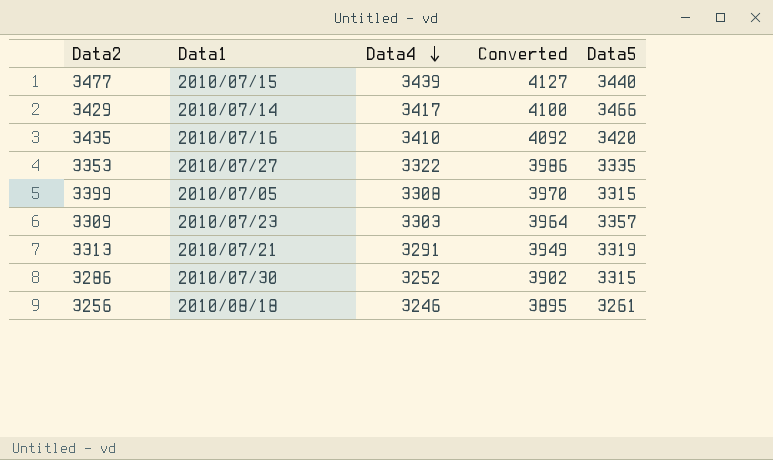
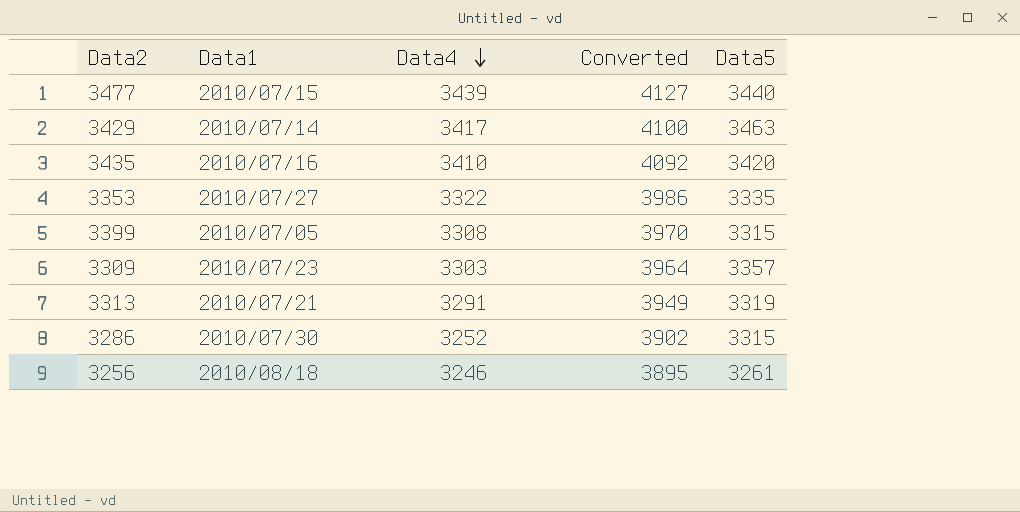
3429 | Data5: 3466 -> 3463

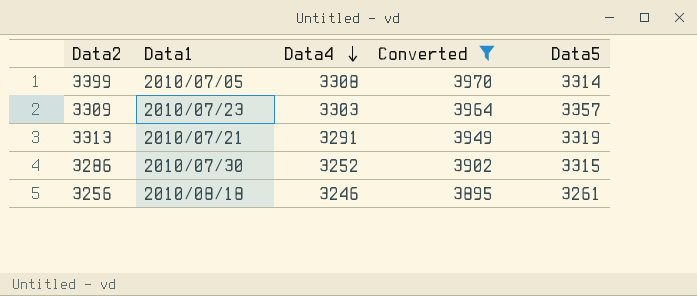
filter: none -> Converted <= 3970
3399 | Data5: 3315 -> 3314

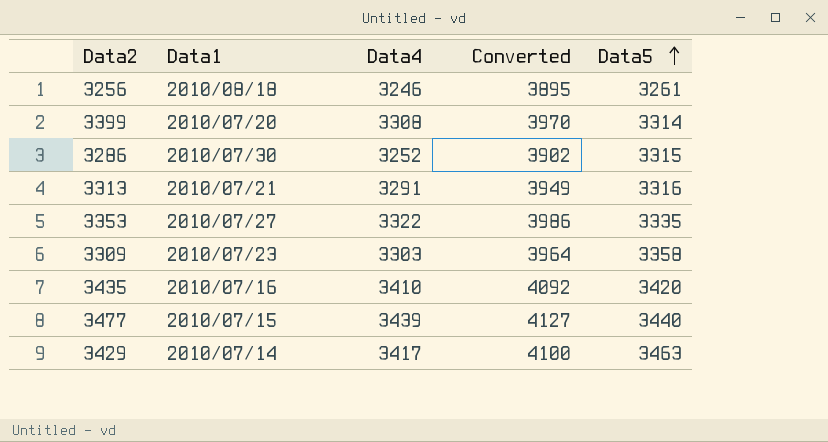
filter: Converted <= 3970 -> none
row order: Data4 descending -> Data5 ascending
3399 | Data1: 2010/07/05 -> 2010/07/20
3313 | Data5: 3319 -> 3316
3309 | Data5: 3357 -> 3358

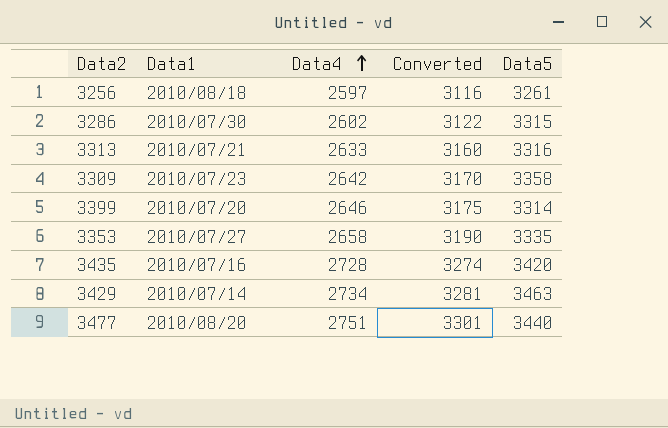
row order: Data5 ascending -> Data4 ascending
3256 | Data4: 3246 -> 2597
3256 | Converted: 3895 -> 3116
3286 | Data4: 3252 -> 2602
3286 | Converted: 3902 -> 3122
3313 | Data4: 3291 -> 2633
3313 | Converted: 3949 -> 3160
3309 | Data4: 3303 -> 2642
3309 | Converted: 3964 -> 3170
3399 | Data4: 3308 -> 2646
3399 | Converted: 3970 -> 3175
3353 | Data4: 3322 -> 2658
3353 | Converted: 3986 -> 3190
3435 | Data4: 3410 -> 2728
3435 | Converted: 4092 -> 3274
3429 | Data4: 3417 -> 2734
3429 | Converted: 4100 -> 3281
3477 | Data1: 2010/07/15 -> 2010/08/20
3477 | Data4: 3439 -> 2751
3477 | Converted: 4127 -> 3301

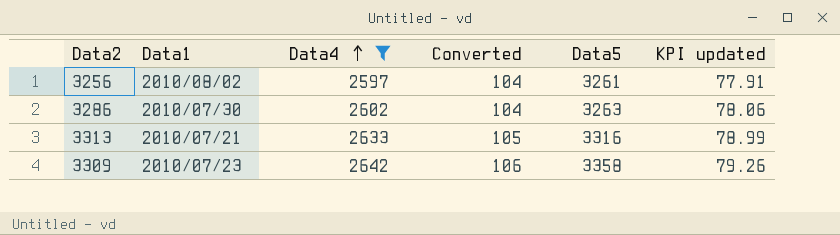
filter: none -> Data4 <= 2642
column Converted | formula: [Data4] * 1.2 -> [Data4] * 0.04
column KPI updated | formula: none -> [Data4] * 0.03
3256 | Data1: 2010/08/18 -> 2010/08/02
3286 | Data5: 3315 -> 3263

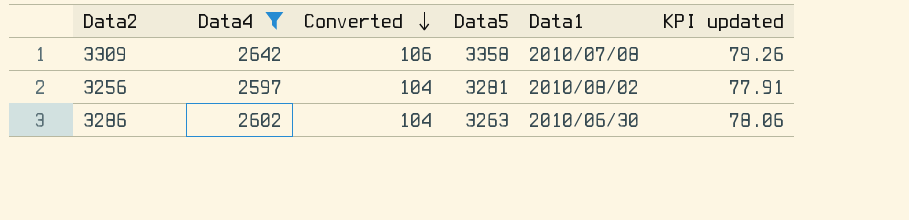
row order: Data4 ascending -> Converted descending
column Data1 | position: 2 -> 5
row 3313: 2010/07/21 | 2633 | 105 | 3316 | 78.99 -> none
3309 | Data1: 2010/07/23 -> 2010/07/08
3256 | Data5: 3261 -> 3281
3286 | Data1: 2010/07/30 -> 2010/06/30

